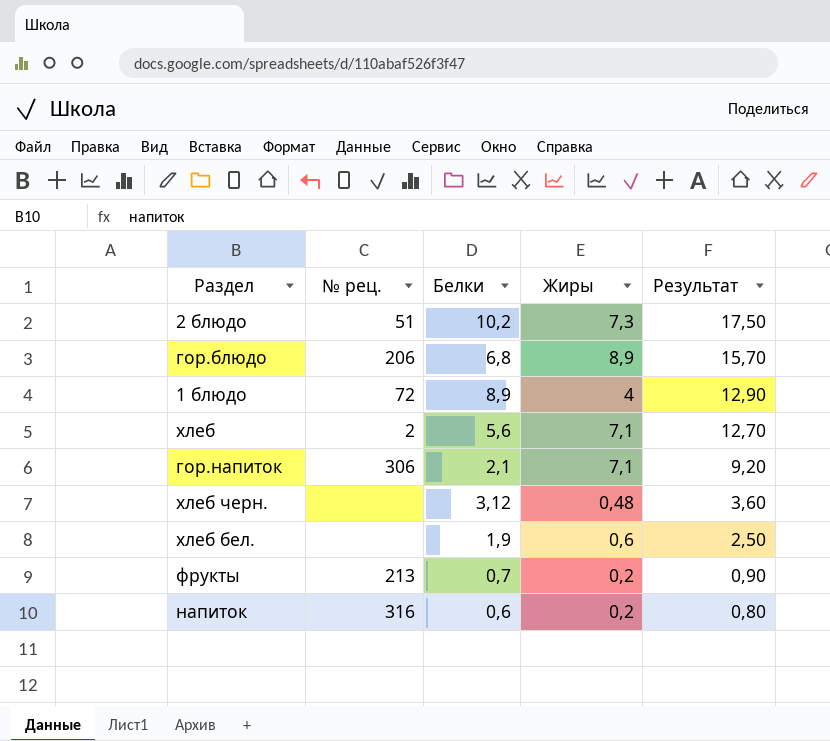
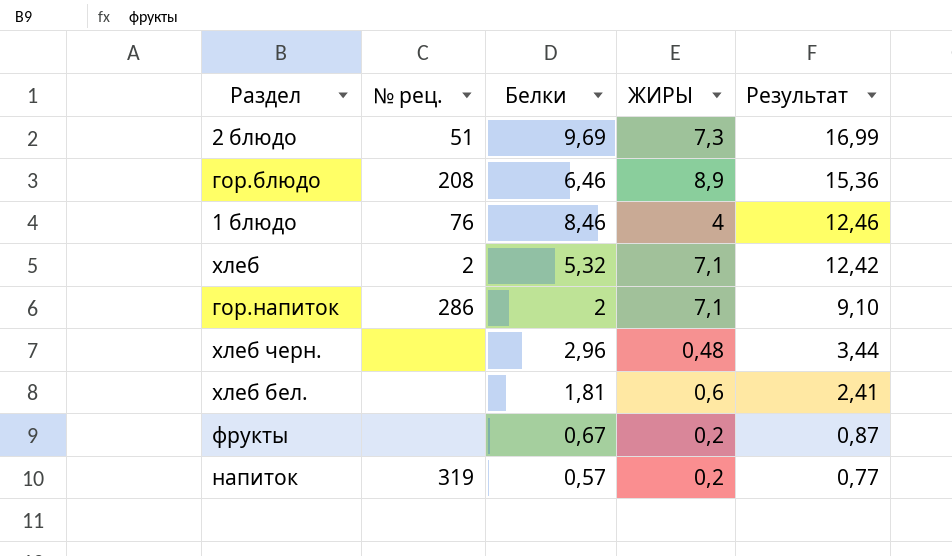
column name: Жиры -> ЖИРЫ
2 блюдо | Белки: 10,2 -> 9,69
2 блюдо | Результат: 17,50 -> 16,99
гор.блюдо | № рец.: 206 -> 208
гор.блюдо | Белки: 6,8 -> 6,46
гор.блюдо | Результат: 15,70 -> 15,36
1 блюдо | № рец.: 72 -> 76
1 блюдо | Белки: 8,9 -> 8,46
1 блюдо | Результат: 12,90 -> 12,46
хлеб | Белки: 5,6 -> 5,32
хлеб | Результат: 12,70 -> 12,42
гор.напиток | № рец.: 306 -> 286
гор.напиток | Белки: 2,1 -> 2
гор.напиток | Результат: 9,20 -> 9,10
хлеб черн. | Белки: 3,12 -> 2,96
хлеб черн. | Результат: 3,60 -> 3,44
хлеб бел. | Белки: 1,9 -> 1,81
хлеб бел. | Результат: 2,50 -> 2,41
фрукты | № рец.: 213 -> none
фрукты | Белки: 0,7 -> 0,67
фрукты | Результат: 0,90 -> 0,87
напиток | № рец.: 316 -> 319
напиток | Белки: 0,6 -> 0,57
напиток | Результат: 0,80 -> 0,77

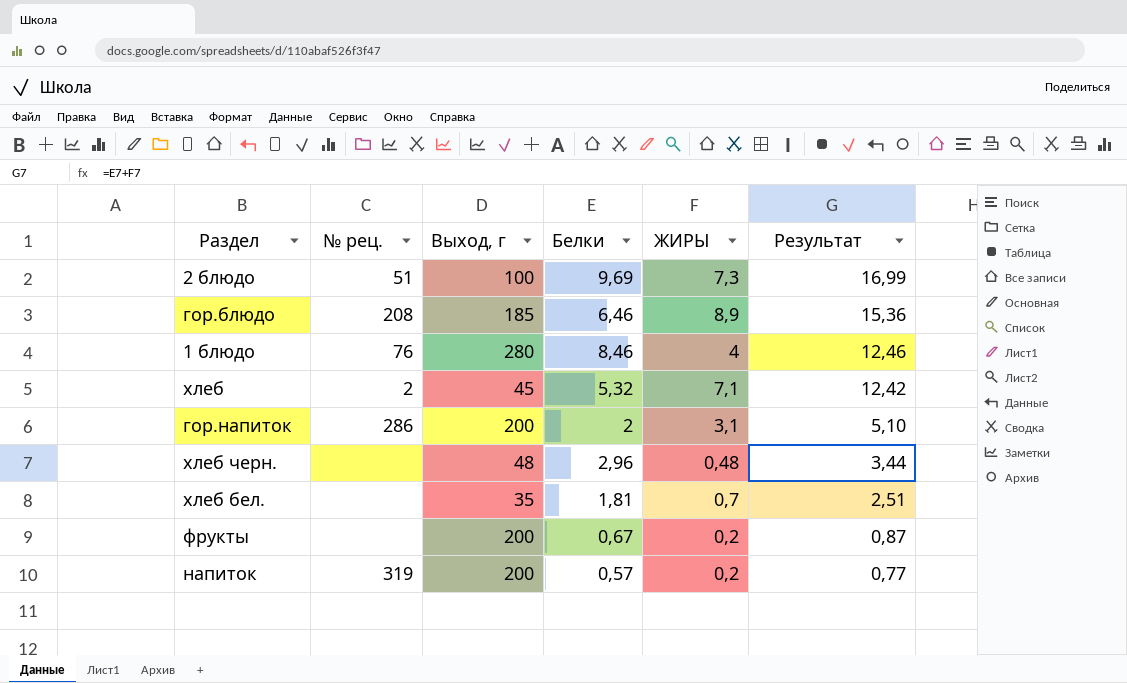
column Выход, г | position: none -> 3
гор.напиток | ЖИРЫ: 7,1 -> 3,1
гор.напиток | Результат: 9,10 -> 5,10
хлеб бел. | ЖИРЫ: 0,6 -> 0,7
хлеб бел. | Результат: 2,41 -> 2,51

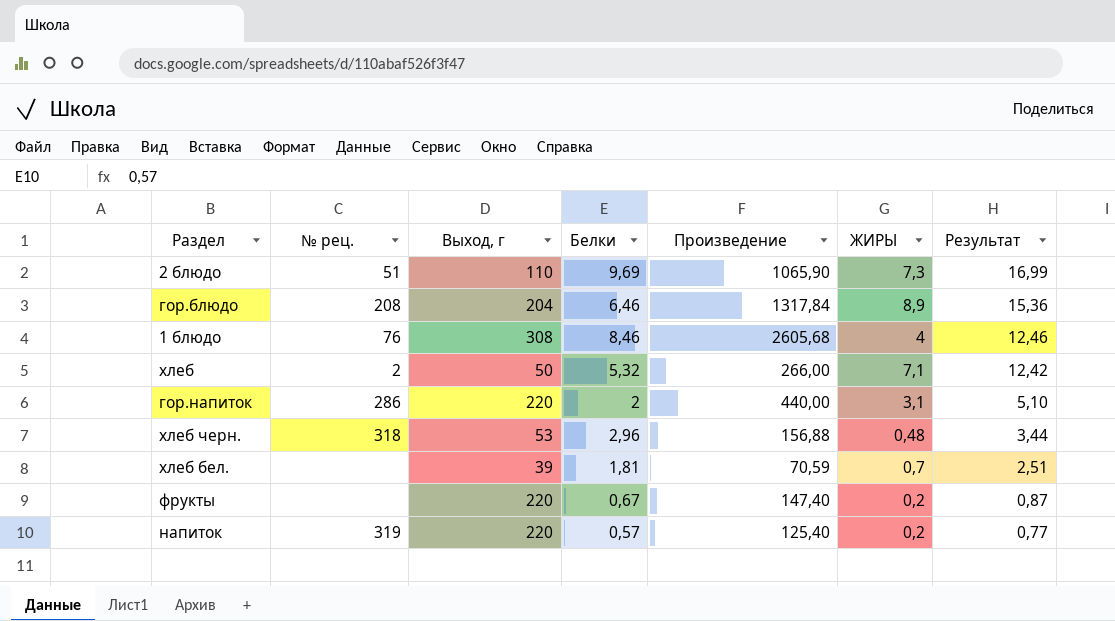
column Произведение | formula: none -> [Выход, г] * [Белки]
2 блюдо | Выход, г: 100 -> 110
гор.блюдо | Выход, г: 185 -> 204
1 блюдо | Выход, г: 280 -> 308
хлеб | Выход, г: 45 -> 50
гор.напиток | Выход, г: 200 -> 220
хлеб черн. | № рец.: none -> 318
хлеб черн. | Выход, г: 48 -> 53
хлеб бел. | Выход, г: 35 -> 39
фрукты | Выход, г: 200 -> 220
напиток | Выход, г: 200 -> 220

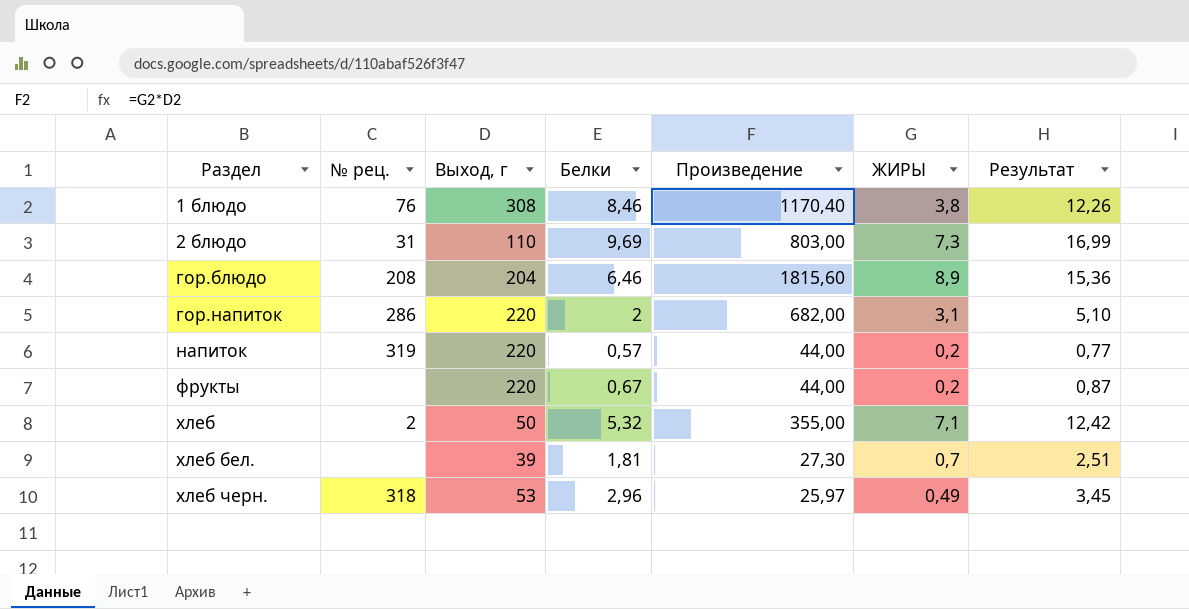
row order: Результат descending -> Раздел ascending
column Произведение | formula: [Выход, г] * [Белки] -> [Выход, г] * [ЖИРЫ]
1 блюдо | ЖИРЫ: 4 -> 3,8
1 блюдо | Результат: 12,46 -> 12,26
2 блюдо | № рец.: 51 -> 31
хлеб черн. | ЖИРЫ: 0,48 -> 0,49
хлеб черн. | Результат: 3,44 -> 3,45

